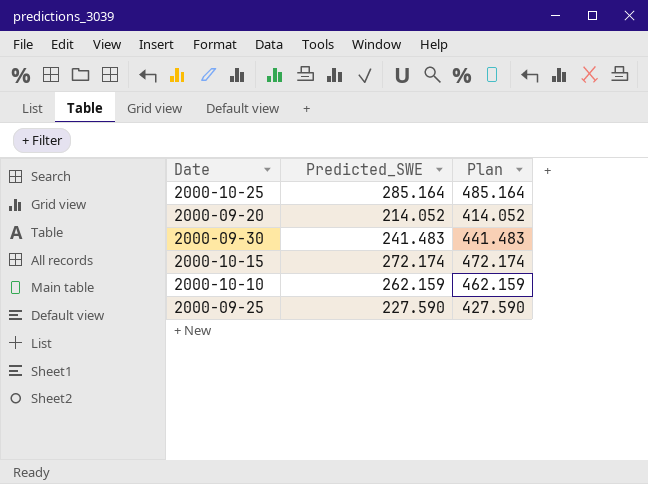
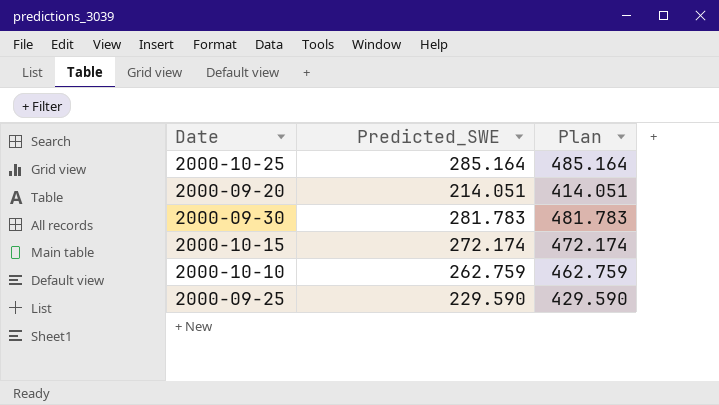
2000-09-20 | Predicted_SWE: 214.052 -> 214.051
2000-09-20 | Plan: 414.052 -> 414.051
2000-09-30 | Predicted_SWE: 241.483 -> 281.783
2000-09-30 | Plan: 441.483 -> 481.783
2000-10-10 | Predicted_SWE: 262.159 -> 262.759
2000-10-10 | Plan: 462.159 -> 462.759
2000-09-25 | Predicted_SWE: 227.590 -> 229.590
2000-09-25 | Plan: 427.590 -> 429.590

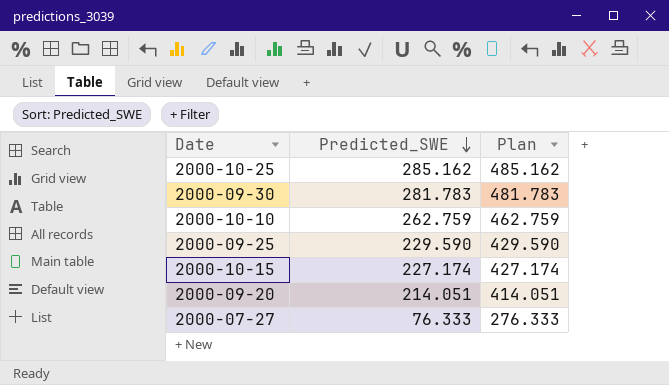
row order: none -> Predicted_SWE descending
2000-10-25 | Predicted_SWE: 285.164 -> 285.162
2000-10-25 | Plan: 485.164 -> 485.162
2000-10-15 | Predicted_SWE: 272.174 -> 227.174
2000-10-15 | Plan: 472.174 -> 427.174
row 2000-07-27: none -> 76.333 | 276.333

